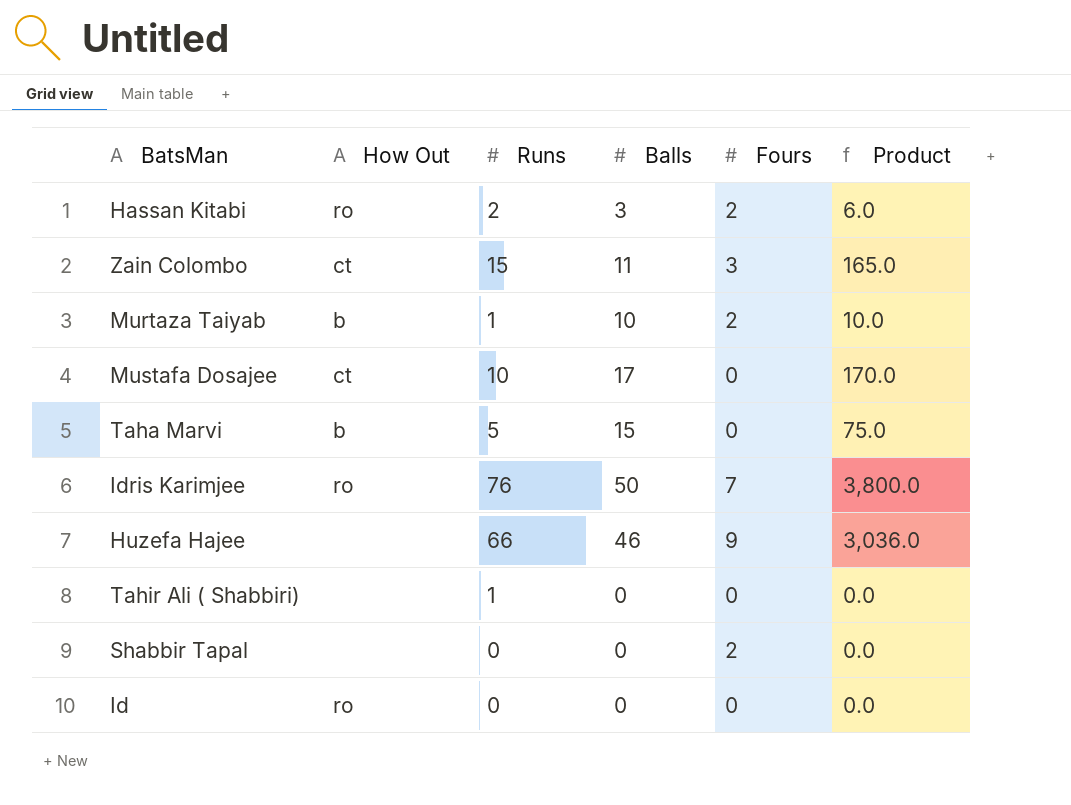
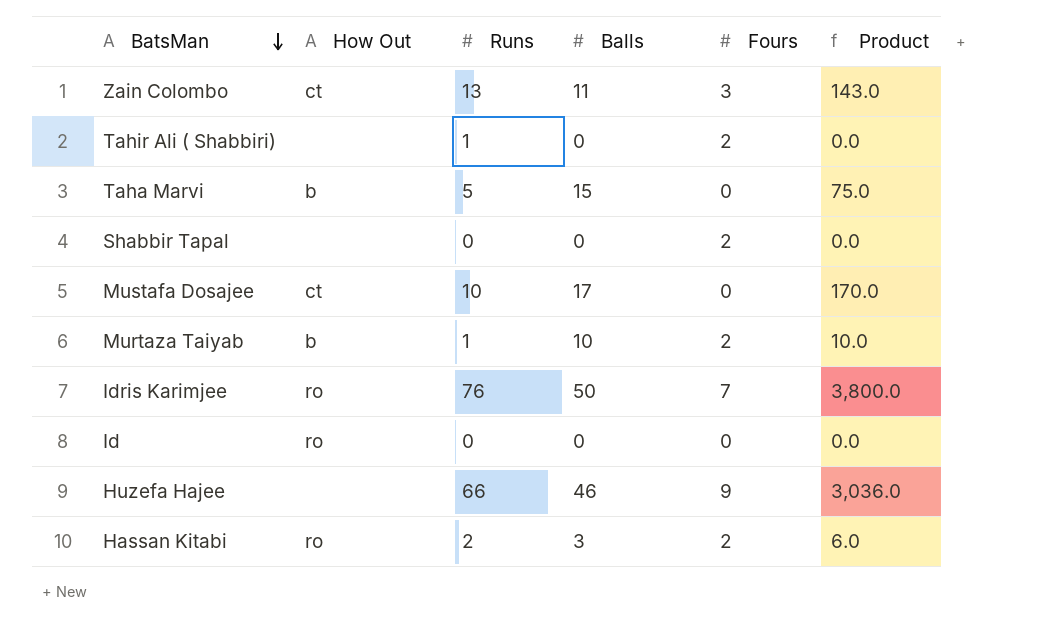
row order: none -> BatsMan descending
Zain Colombo | Runs: 15 -> 13
Zain Colombo | Product: 165.0 -> 143.0
Tahir Ali ( Shabbiri) | Fours: 0 -> 2

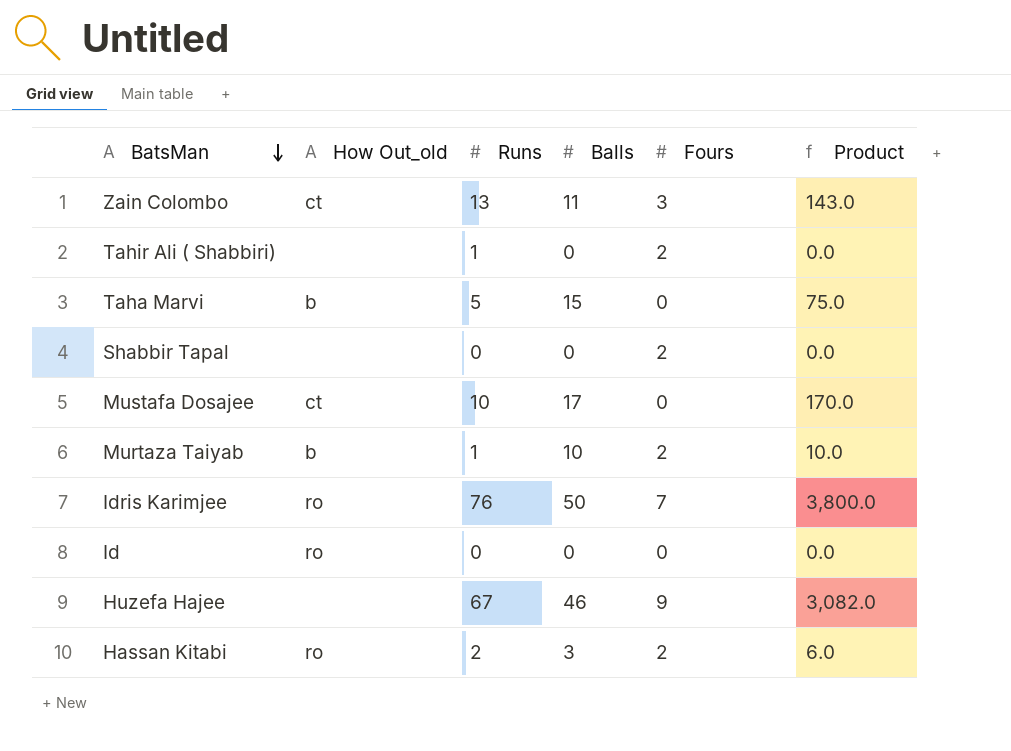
column name: How Out -> How Out_old
Huzefa Hajee | Runs: 66 -> 67
Huzefa Hajee | Product: 3,036.0 -> 3,082.0

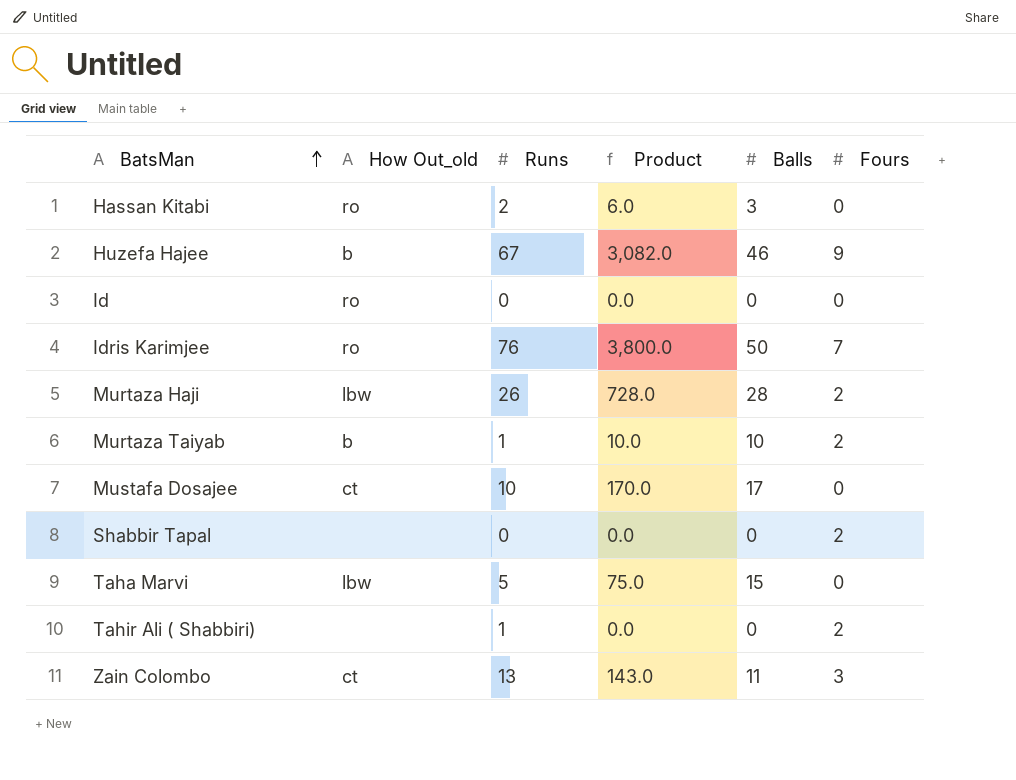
row order: BatsMan descending -> BatsMan ascending
column Product | position: 6 -> 4
Hassan Kitabi | Fours: 2 -> 0
Huzefa Hajee | How Out_old: none -> b
row Murtaza Haji: none -> lbw | 26 | 728.0 | 28 | 2
Taha Marvi | How Out_old: b -> lbw

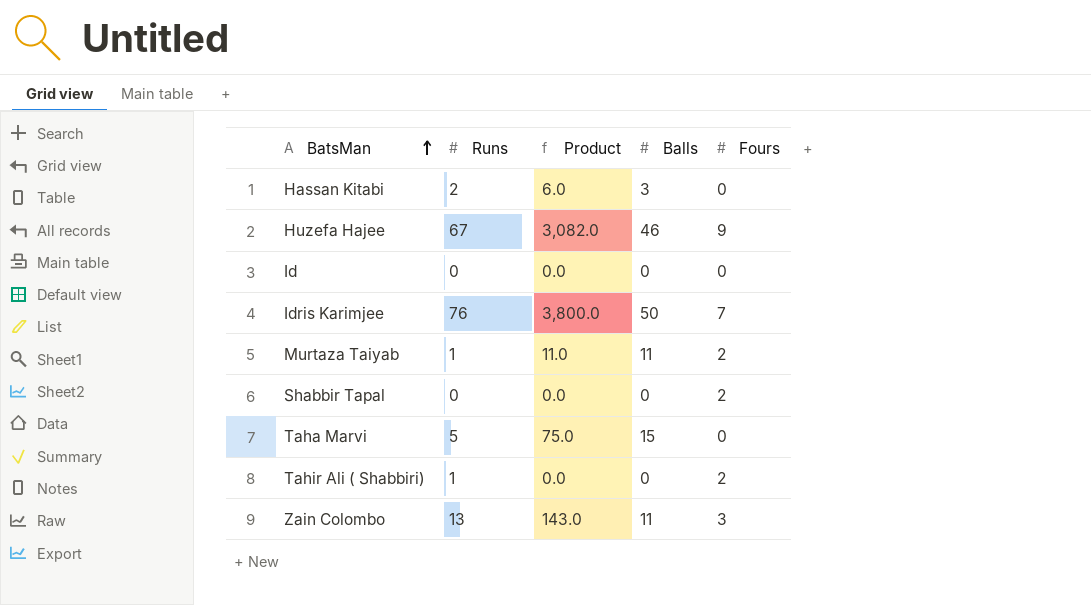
column How Out_old | position: 2 -> none
row Murtaza Haji: lbw | 26 | 728.0 | 28 | 2 -> none
row Mustafa Dosajee: ct | 10 | 170.0 | 17 | 0 -> none
Murtaza Taiyab | Product: 10.0 -> 11.0
Murtaza Taiyab | Balls: 10 -> 11

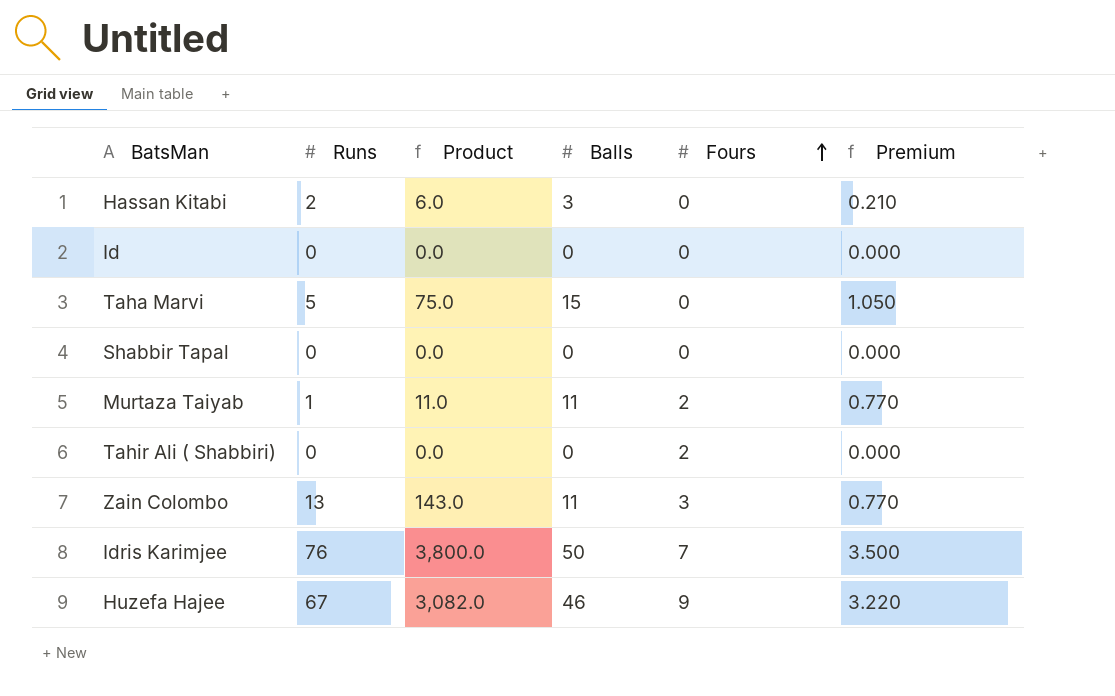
row order: BatsMan ascending -> Fours ascending
column Premium | formula: none -> [Balls] * 0.07
Shabbir Tapal | Fours: 2 -> 0
Tahir Ali ( Shabbiri) | Runs: 1 -> 0

